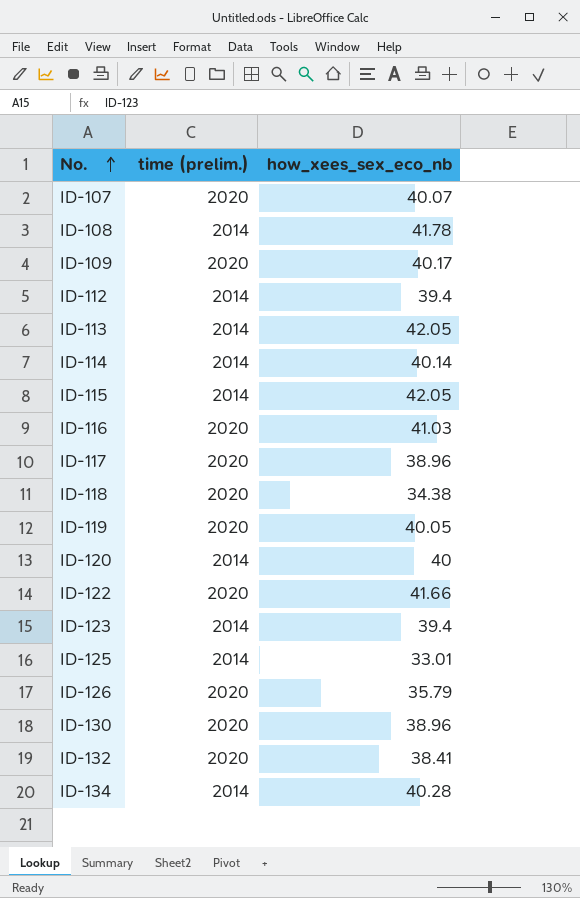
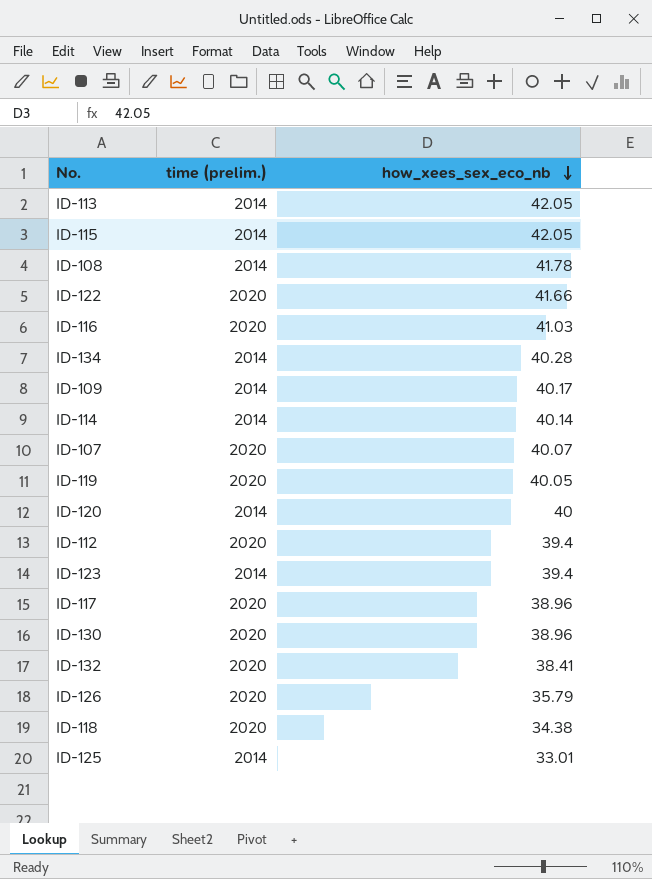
row order: No. ascending -> how_xees_sex_eco_nb descending
ID-109 | time (prelim.): 2020 -> 2014
ID-112 | time (prelim.): 2014 -> 2020

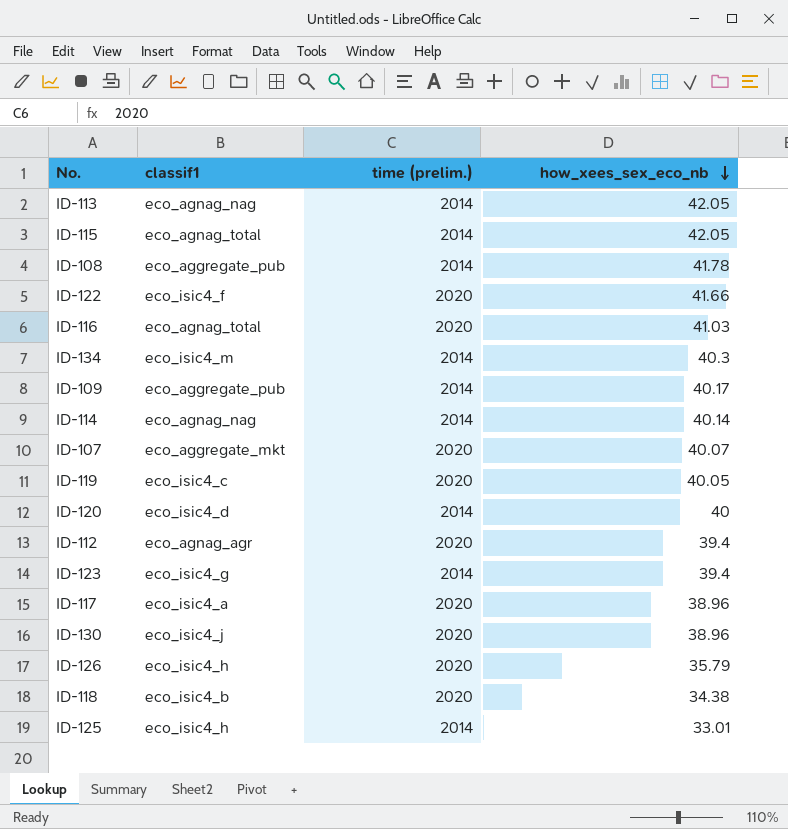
column classif1 | position: none -> 2
row ID-132: 2020 | 38.41 -> none
ID-134 | how_xees_sex_eco_nb: 40.28 -> 40.3

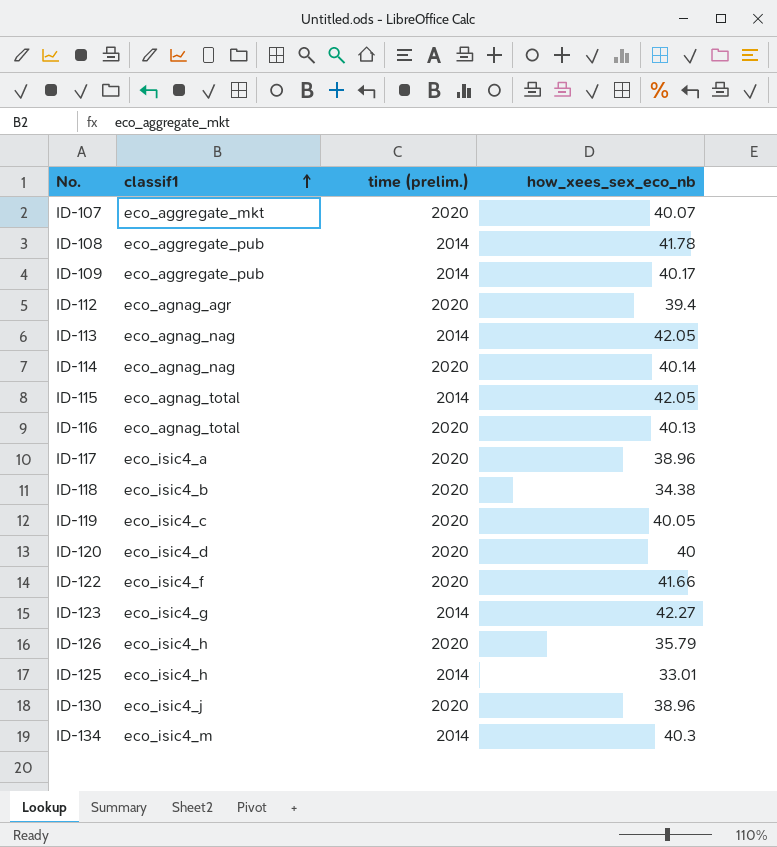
row order: how_xees_sex_eco_nb descending -> classif1 ascending
ID-114 | time (prelim.): 2014 -> 2020
ID-116 | how_xees_sex_eco_nb: 41.03 -> 40.13
ID-120 | time (prelim.): 2014 -> 2020
ID-123 | how_xees_sex_eco_nb: 39.4 -> 42.27

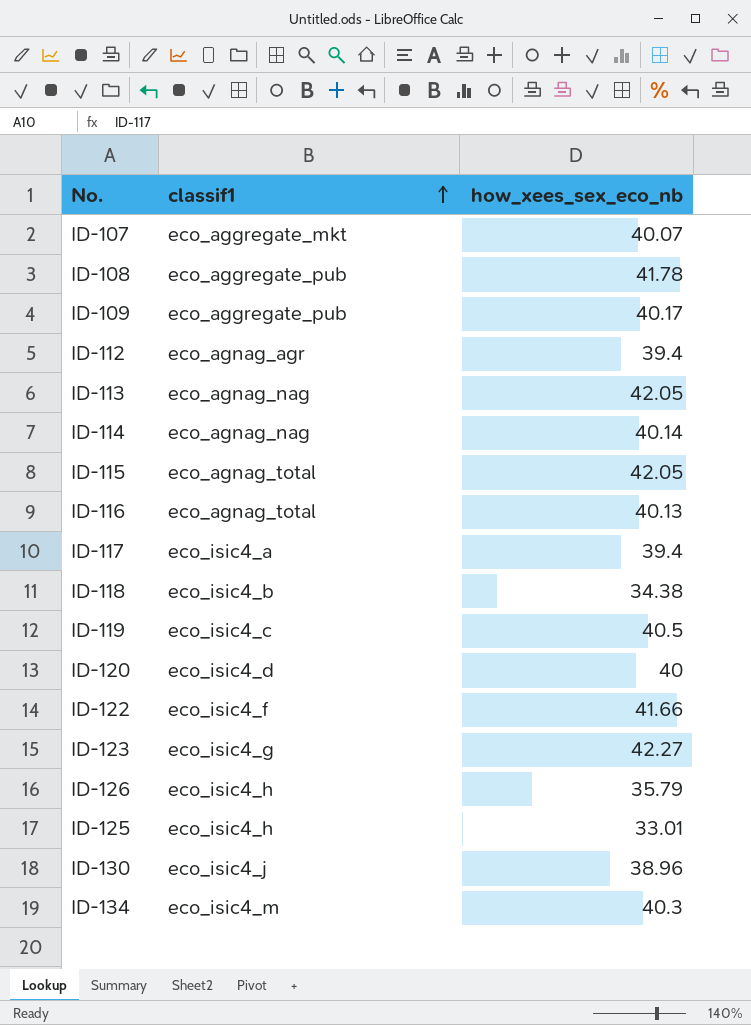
column time (prelim.) | position: 3 -> none
ID-117 | how_xees_sex_eco_nb: 38.96 -> 39.4
ID-119 | how_xees_sex_eco_nb: 40.05 -> 40.5

